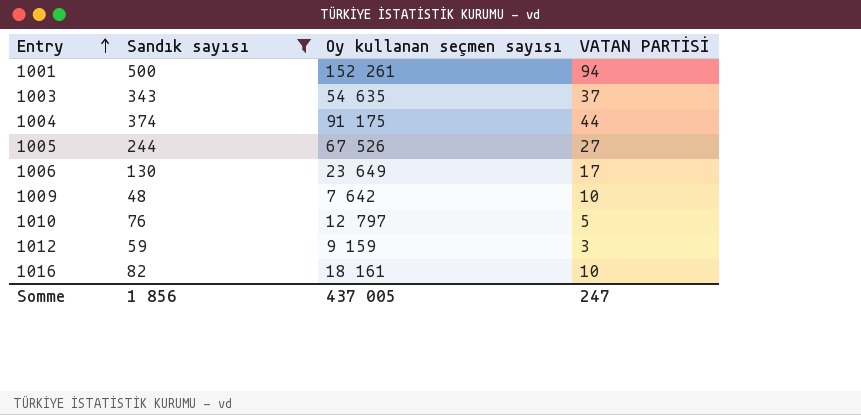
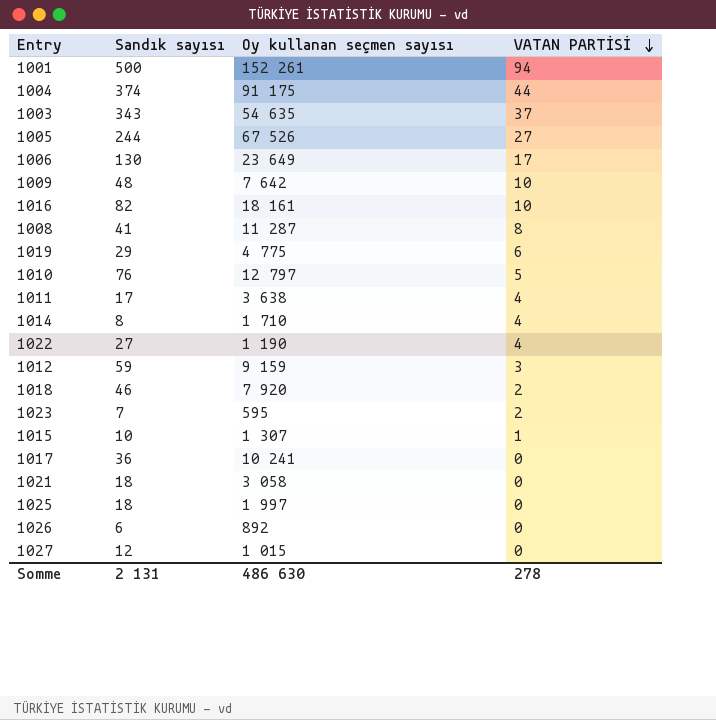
filter: Sandık sayısı >= 48 -> none
row order: Entry ascending -> VATAN PARTİSİ descending
Somme | Sandık sayısı: 1 856 -> 2 131
Somme | Oy kullanan seçmen sayısı: 437 005 -> 486 630
Somme | VATAN PARTİSİ: 247 -> 278

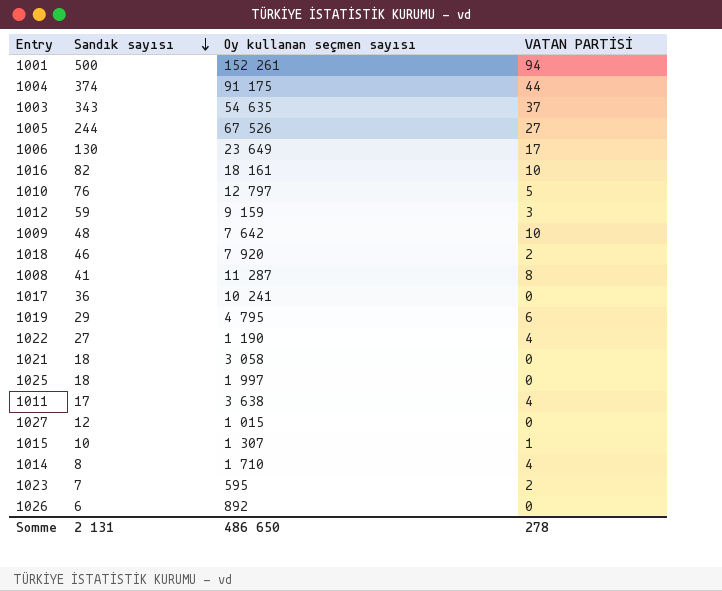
row order: VATAN PARTİSİ descending -> Sandık sayısı descending
1019 | Oy kullanan seçmen sayısı: 4 775 -> 4 795
Somme | Oy kullanan seçmen sayısı: 486 630 -> 486 650

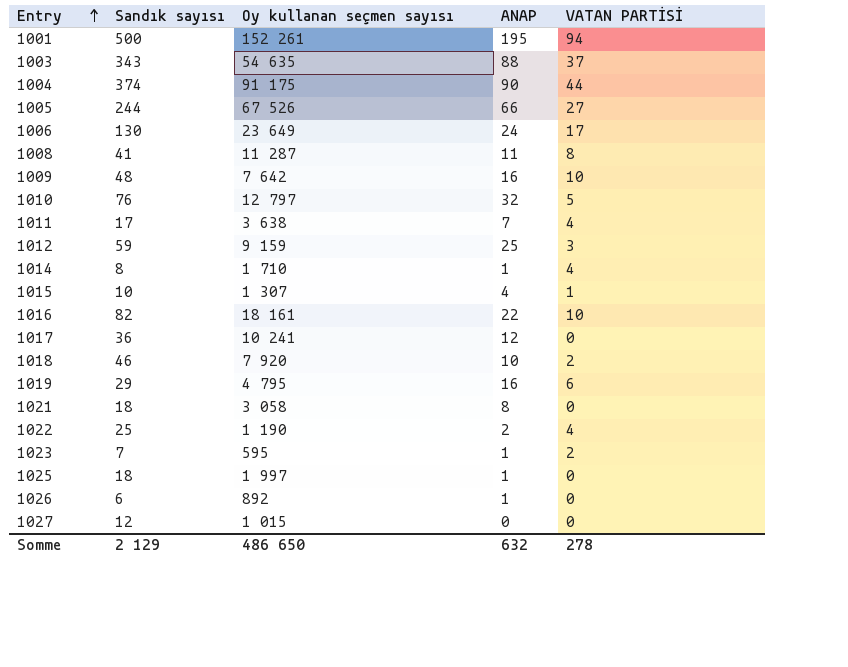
row order: Sandık sayısı descending -> Entry ascending
column ANAP | position: none -> 4
1022 | Sandık sayısı: 27 -> 25
Somme | Sandık sayısı: 2 131 -> 2 129

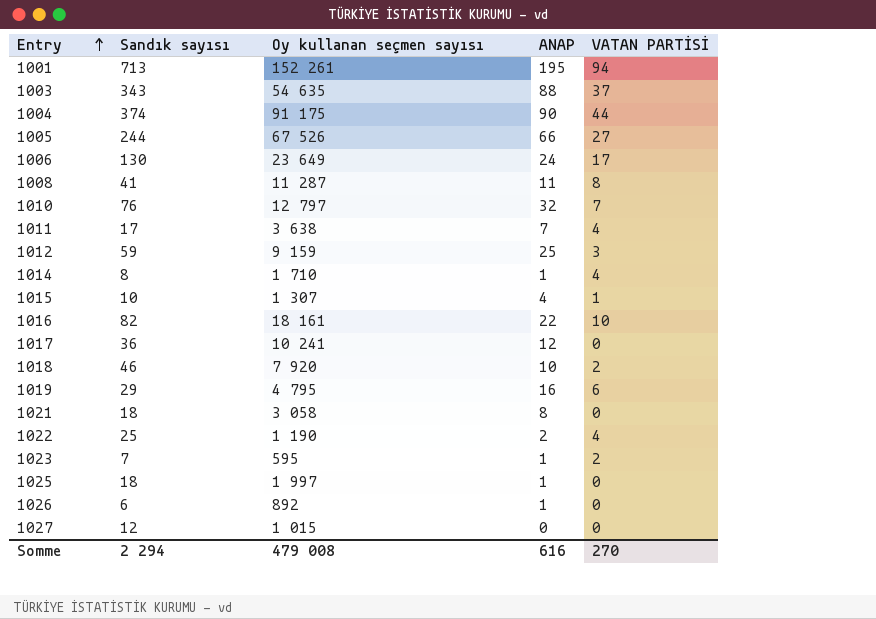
row 1009: 48 | 7 642 | 16 | 10 -> none
1001 | Sandık sayısı: 500 -> 713
1010 | VATAN PARTİSİ: 5 -> 7
Somme | Sandık sayısı: 2 129 -> 2 294
Somme | Oy kullanan seçmen sayısı: 486 650 -> 479 008
Somme | ANAP: 632 -> 616
Somme | VATAN PARTİSİ: 278 -> 270

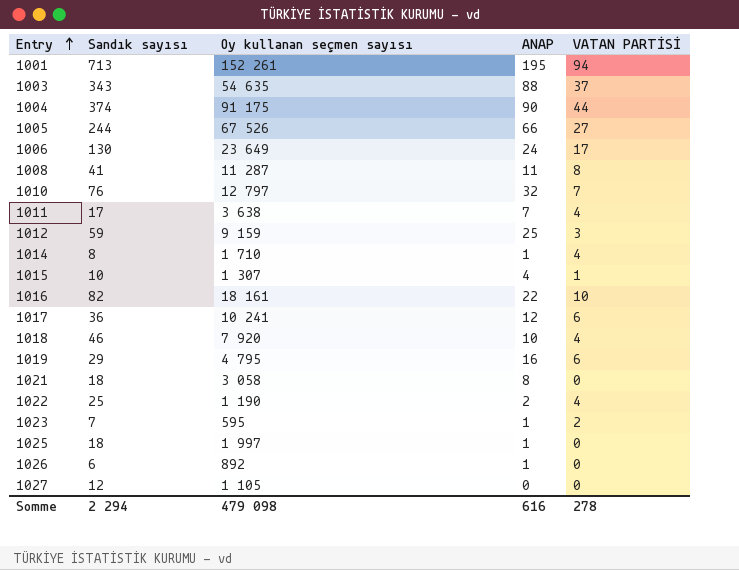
1017 | VATAN PARTİSİ: 0 -> 6
1018 | VATAN PARTİSİ: 2 -> 4
1027 | Oy kullanan seçmen sayısı: 1 015 -> 1 105
Somme | Oy kullanan seçmen sayısı: 479 008 -> 479 098
Somme | VATAN PARTİSİ: 270 -> 278

